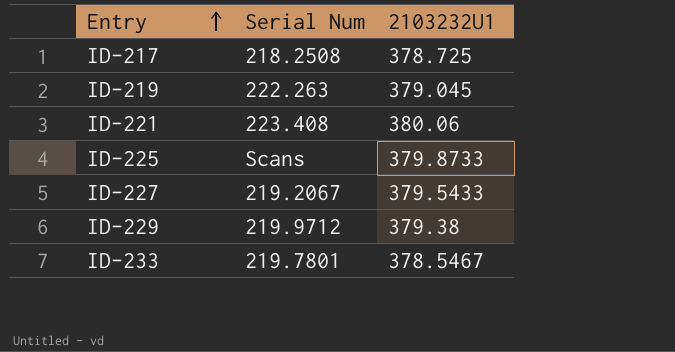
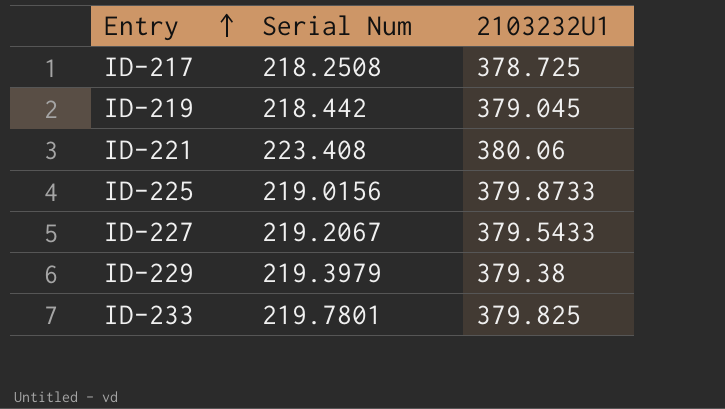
ID-219 | Serial Num: 222.263 -> 218.442
ID-225 | Serial Num: Scans -> 219.0156
ID-229 | Serial Num: 219.9712 -> 219.3979
ID-233 | 2103232U1: 378.5467 -> 379.825

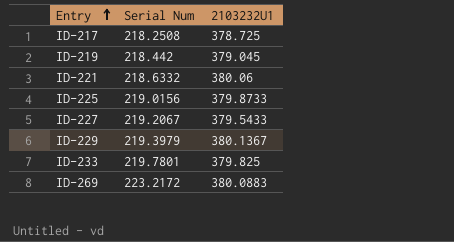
ID-221 | Serial Num: 223.408 -> 218.6332
ID-229 | 2103232U1: 379.38 -> 380.1367
row ID-269: none -> 223.2172 | 380.0883

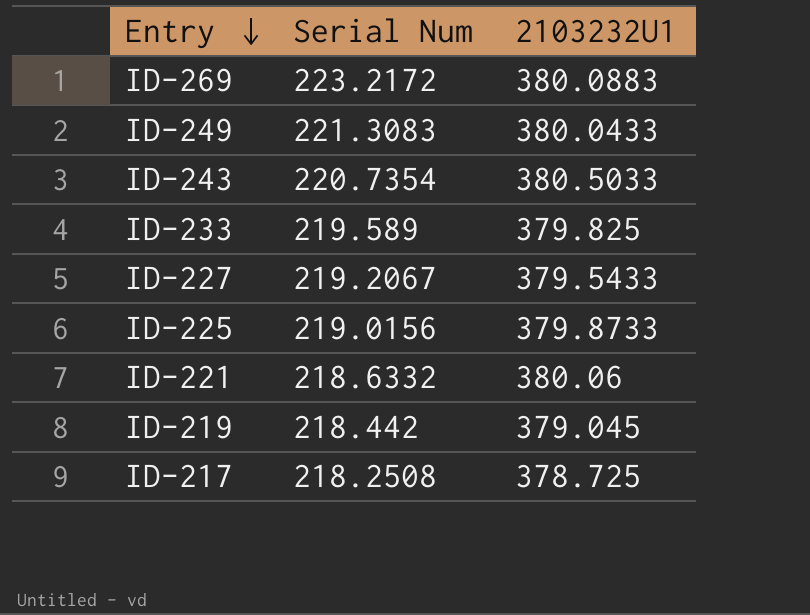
row order: Entry ascending -> Entry descending
row ID-229: 219.3979 | 380.1367 -> none
row ID-249: none -> 221.3083 | 380.0433
row ID-243: none -> 220.7354 | 380.5033
ID-233 | Serial Num: 219.7801 -> 219.589

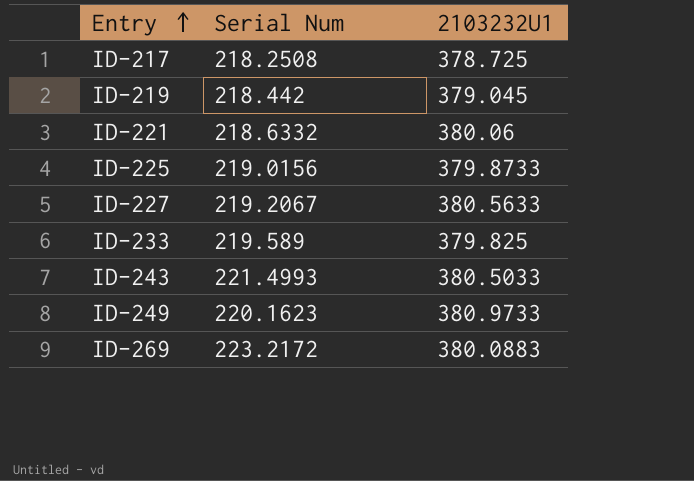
row order: Entry descending -> Entry ascending
ID-227 | 2103232U1: 379.5433 -> 380.5633
ID-243 | Serial Num: 220.7354 -> 221.4993
ID-249 | Serial Num: 221.3083 -> 220.1623
ID-249 | 2103232U1: 380.0433 -> 380.9733

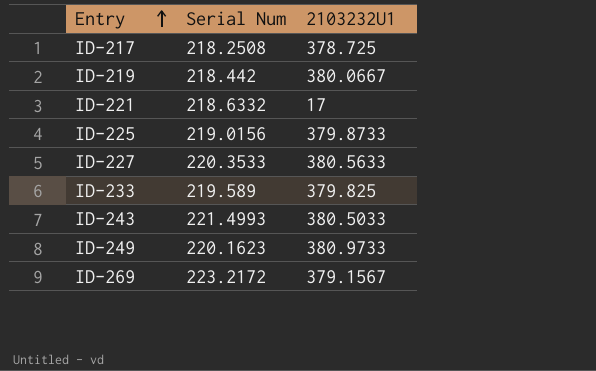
ID-219 | 2103232U1: 379.045 -> 380.0667
ID-221 | 2103232U1: 380.06 -> 17
ID-227 | Serial Num: 219.2067 -> 220.3533
ID-269 | 2103232U1: 380.0883 -> 379.1567

